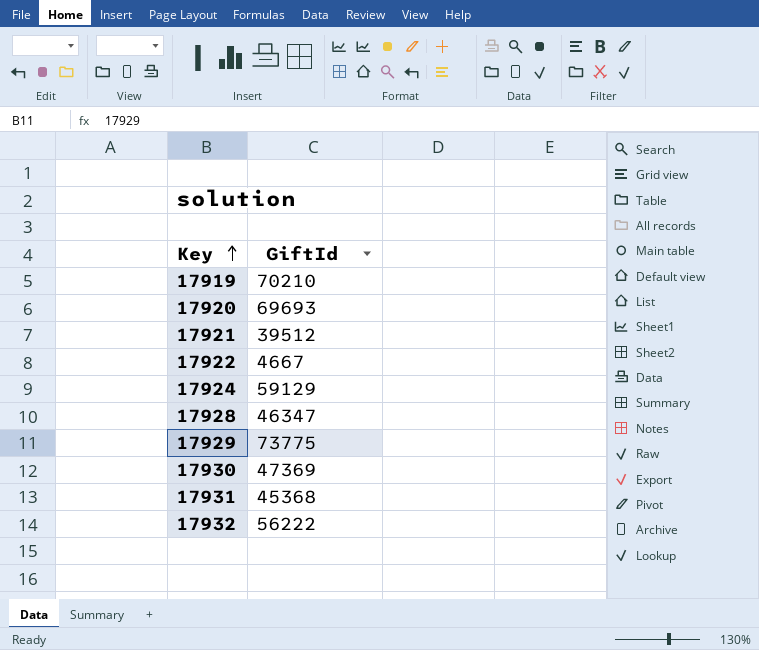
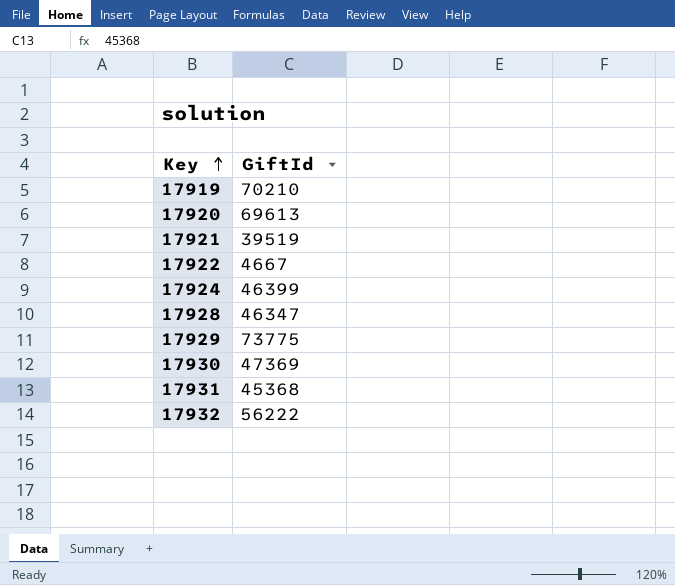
17920 | GiftId: 69693 -> 69613
17921 | GiftId: 39512 -> 39519
17924 | GiftId: 59129 -> 46399

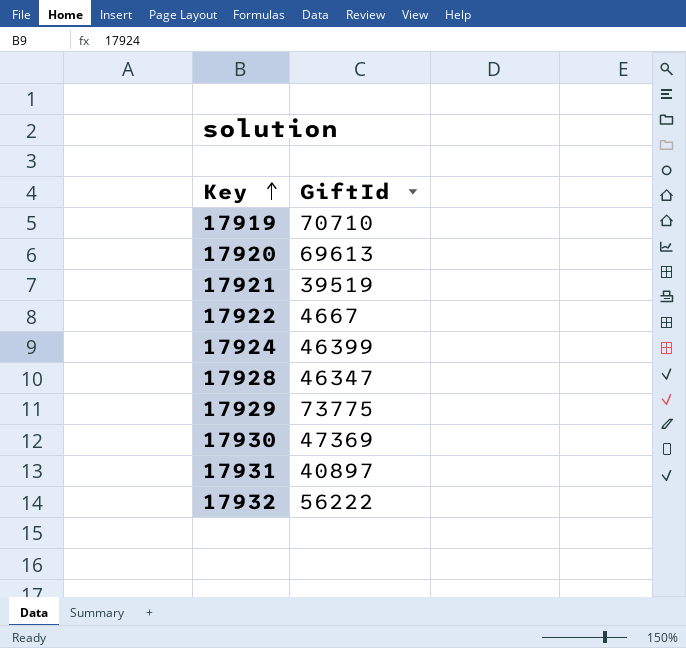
17919 | GiftId: 70210 -> 70710
17931 | GiftId: 45368 -> 40897

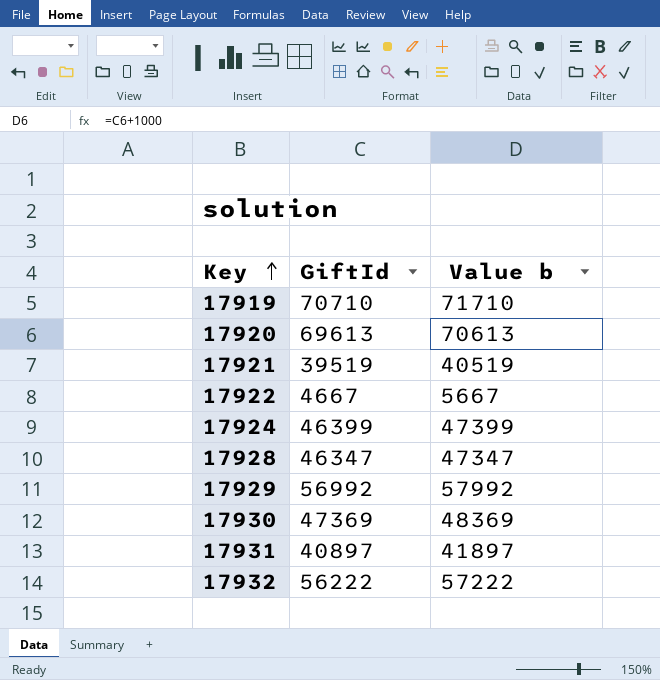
column Value b | formula: none -> [GiftId] + 1000
17929 | GiftId: 73775 -> 56992

